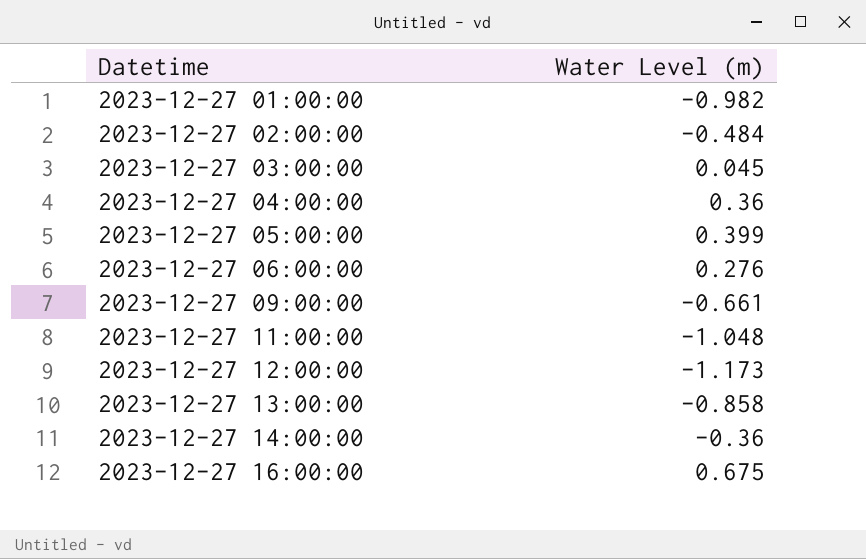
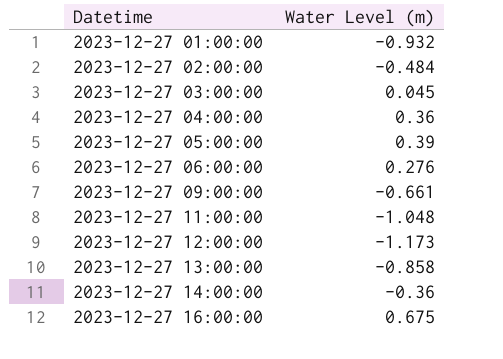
2023-12-27 01:00:00 | Water Level (m): -0.982 -> -0.932
2023-12-27 05:00:00 | Water Level (m): 0.399 -> 0.39

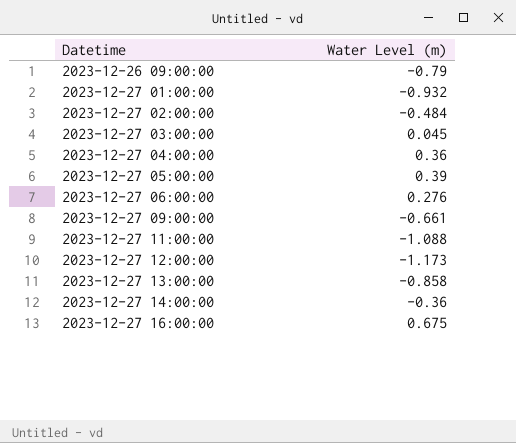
row 2023-12-26 09:00:00: none -> -0.79
2023-12-27 11:00:00 | Water Level (m): -1.048 -> -1.088

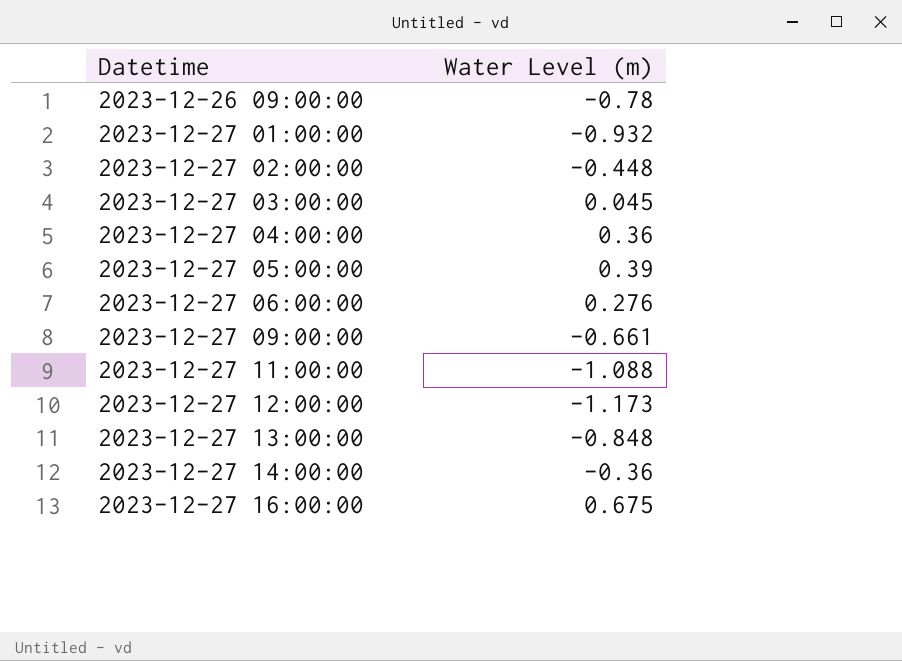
2023-12-26 09:00:00 | Water Level (m): -0.79 -> -0.78
2023-12-27 02:00:00 | Water Level (m): -0.484 -> -0.448
2023-12-27 13:00:00 | Water Level (m): -0.858 -> -0.848

